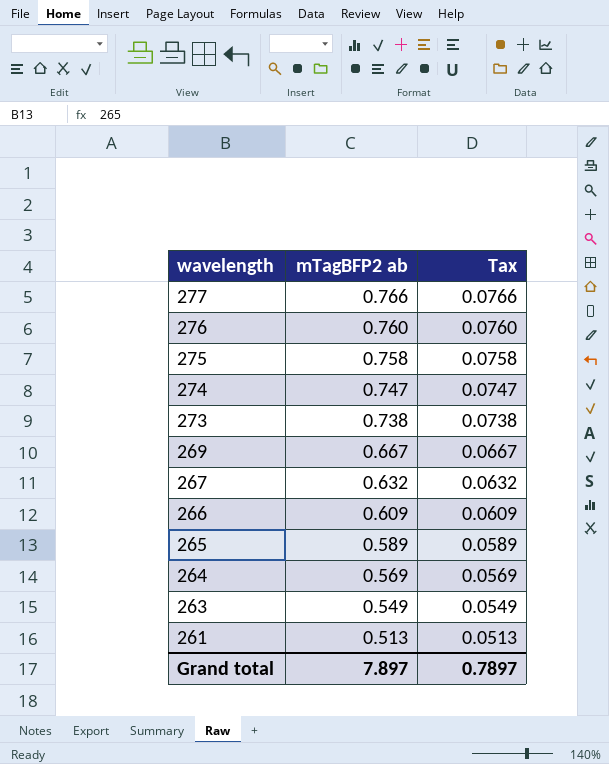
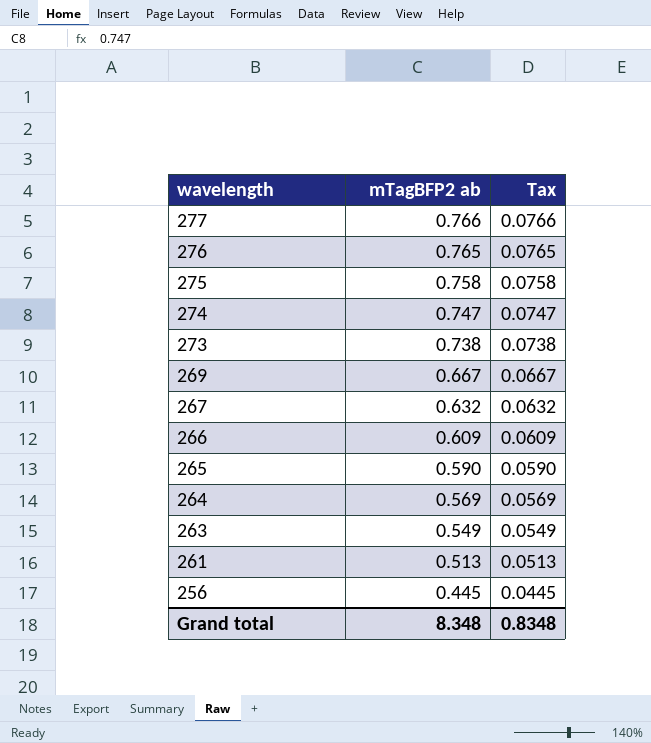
276 | mTagBFP2 ab: 0.760 -> 0.765
276 | Tax: 0.0760 -> 0.0765
265 | mTagBFP2 ab: 0.589 -> 0.590
265 | Tax: 0.0589 -> 0.0590
row 256: none -> 0.445 | 0.0445
Grand total | mTagBFP2 ab: 7.897 -> 8.348
Grand total | Tax: 0.7897 -> 0.8348

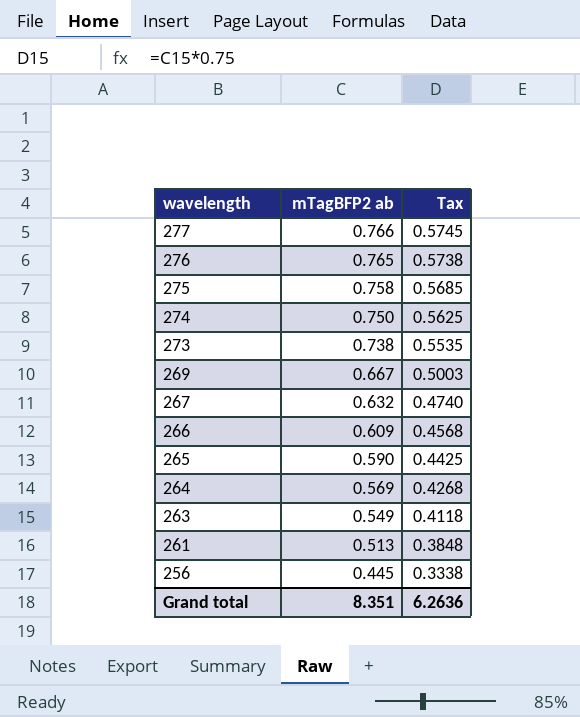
column Tax | formula: [mTagBFP2 ab] * 0.1 -> [mTagBFP2 ab] * 0.75
274 | mTagBFP2 ab: 0.747 -> 0.750
Grand total | mTagBFP2 ab: 8.348 -> 8.351
Grand total | Tax: 0.8348 -> 6.2636

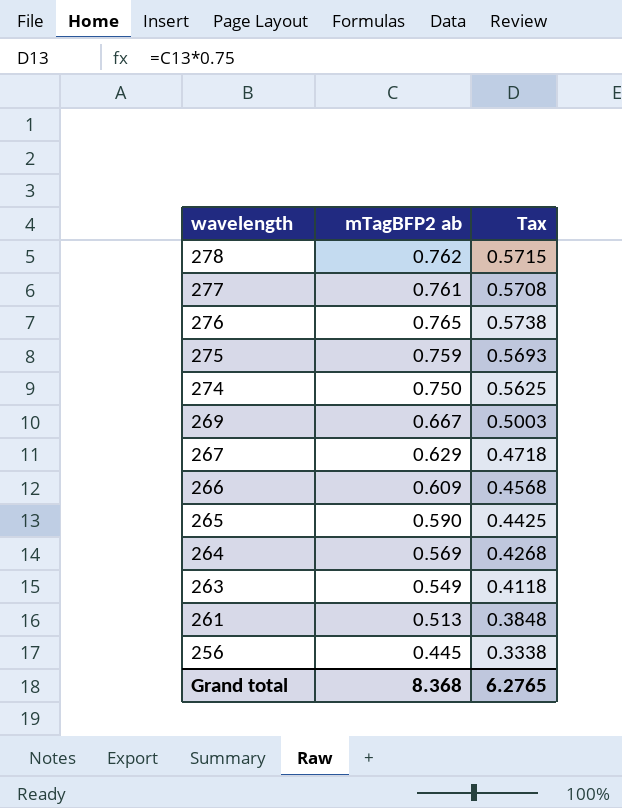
row 273: 0.738 | 0.5535 -> none
row 278: none -> 0.762 | 0.5715
277 | mTagBFP2 ab: 0.766 -> 0.761
277 | Tax: 0.5745 -> 0.5708
275 | mTagBFP2 ab: 0.758 -> 0.759
275 | Tax: 0.5685 -> 0.5693
267 | mTagBFP2 ab: 0.632 -> 0.629
267 | Tax: 0.4740 -> 0.4718
Grand total | mTagBFP2 ab: 8.351 -> 8.368
Grand total | Tax: 6.2636 -> 6.2765

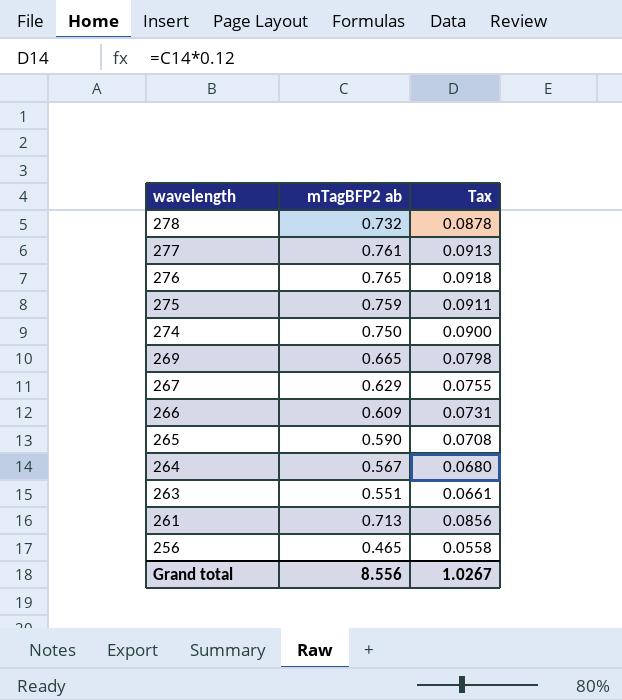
column Tax | formula: [mTagBFP2 ab] * 0.75 -> [mTagBFP2 ab] * 0.12
278 | mTagBFP2 ab: 0.762 -> 0.732
269 | mTagBFP2 ab: 0.667 -> 0.665
264 | mTagBFP2 ab: 0.569 -> 0.567
263 | mTagBFP2 ab: 0.549 -> 0.551
261 | mTagBFP2 ab: 0.513 -> 0.713
256 | mTagBFP2 ab: 0.445 -> 0.465
Grand total | mTagBFP2 ab: 8.368 -> 8.556
Grand total | Tax: 6.2765 -> 1.0267

